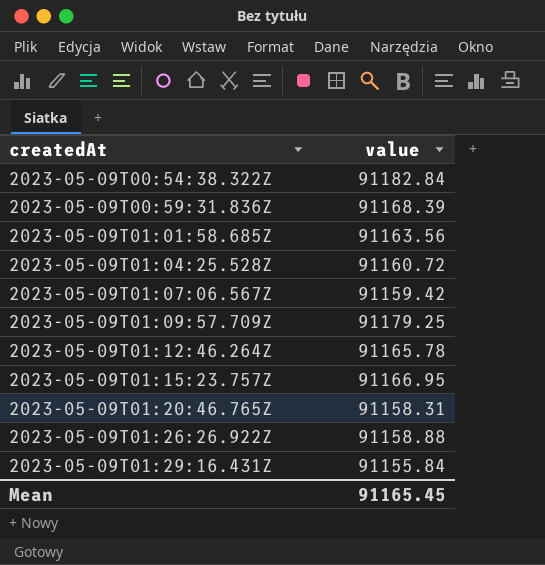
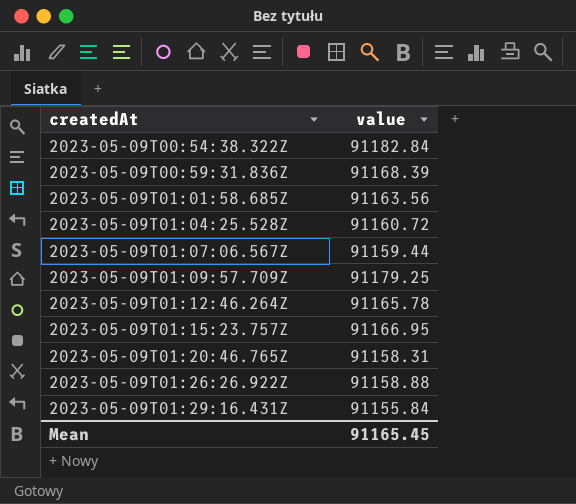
2023-05-09T01:07:06.567Z | value: 91159.42 -> 91159.44

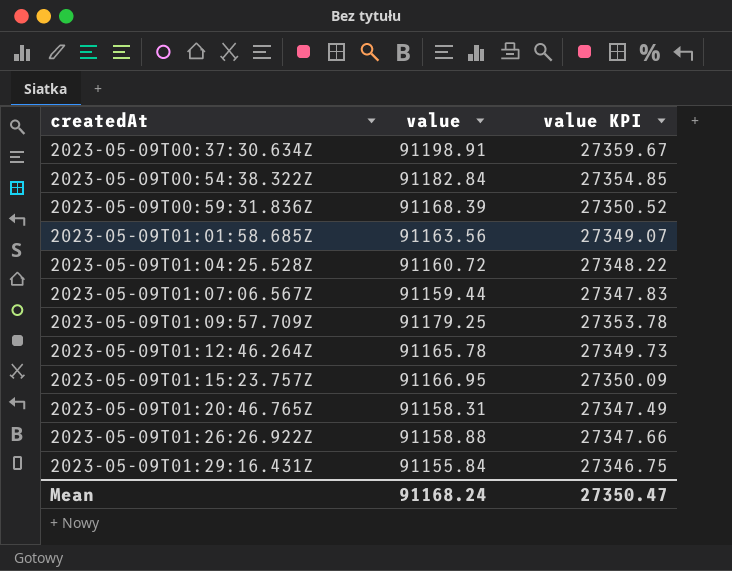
column value KPI | formula: none -> [value] * 0.3
row 2023-05-09T00:37:30.634Z: none -> 91198.91 | 27359.67
Mean | value: 91165.45 -> 91168.24

